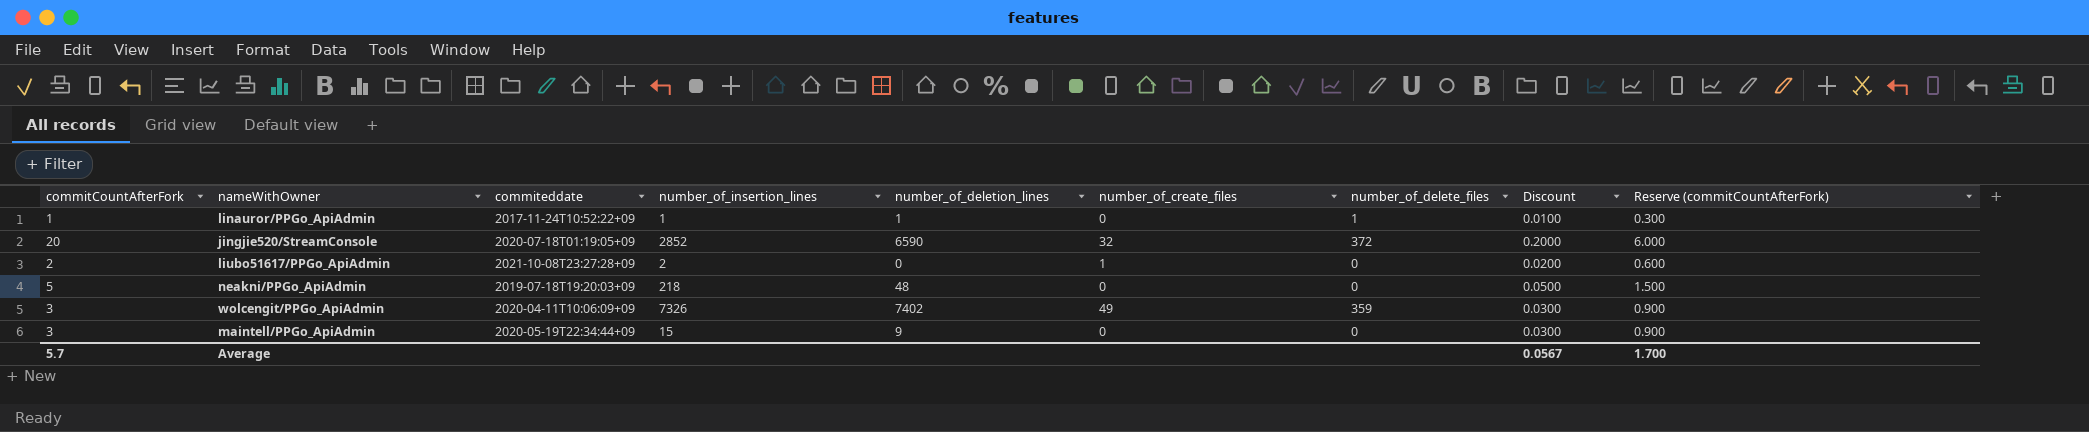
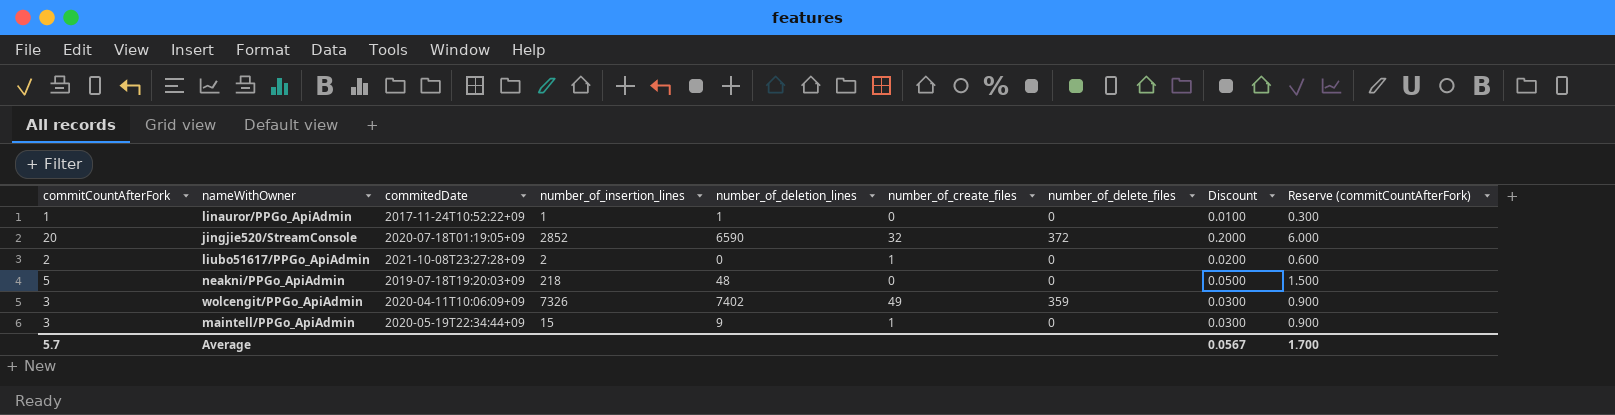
column name: commiteddate -> commitedDate
linauror/PPGo_ApiAdmin | number_of_delete_files: 1 -> 0
maintell/PPGo_ApiAdmin | number_of_create_files: 0 -> 1

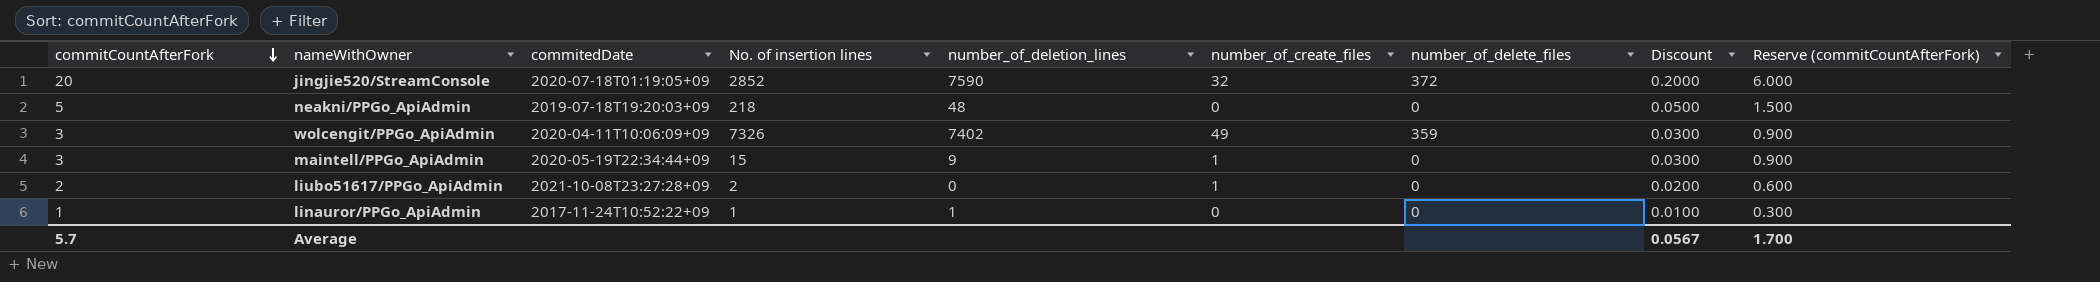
row order: none -> commitCountAfterFork descending
column name: number_of_insertion_lines -> No. of insertion lines
jingjie520/StreamConsole | number_of_deletion_lines: 6590 -> 7590

